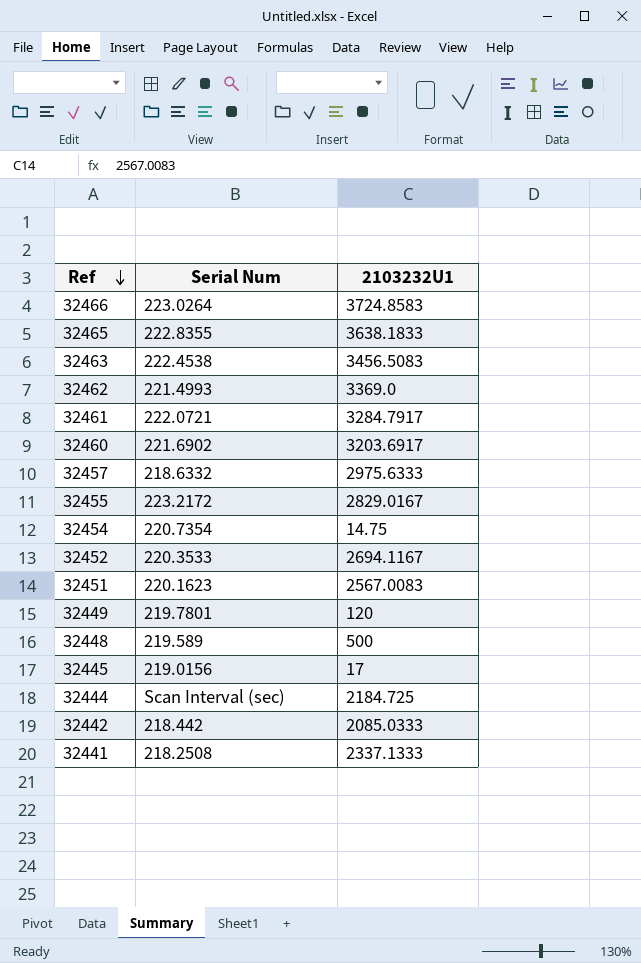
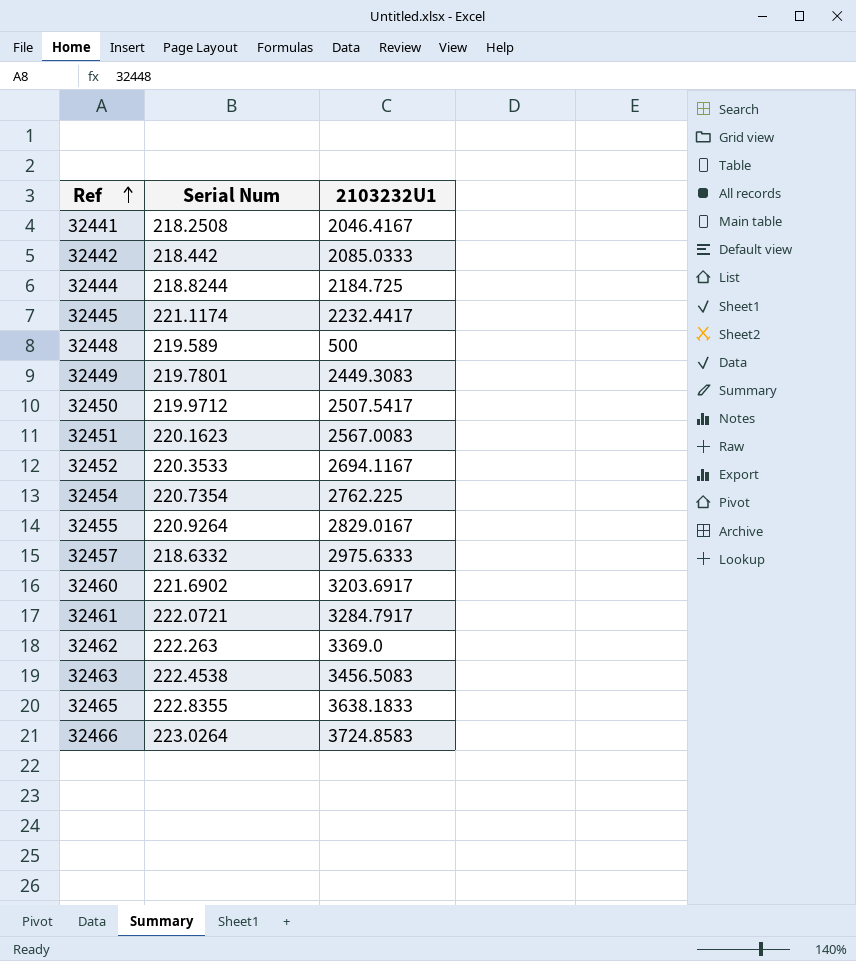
row order: Ref descending -> Ref ascending
32441 | 2103232U1: 2337.1333 -> 2046.4167
32444 | Serial Num: Scan Interval (sec) -> 218.8244
32445 | Serial Num: 219.0156 -> 221.1174
32445 | 2103232U1: 17 -> 2232.4417
32449 | 2103232U1: 120 -> 2449.3083
row 32450: none -> 219.9712 | 2507.5417
32454 | 2103232U1: 14.75 -> 2762.225
32455 | Serial Num: 223.2172 -> 220.9264
32462 | Serial Num: 221.4993 -> 222.263

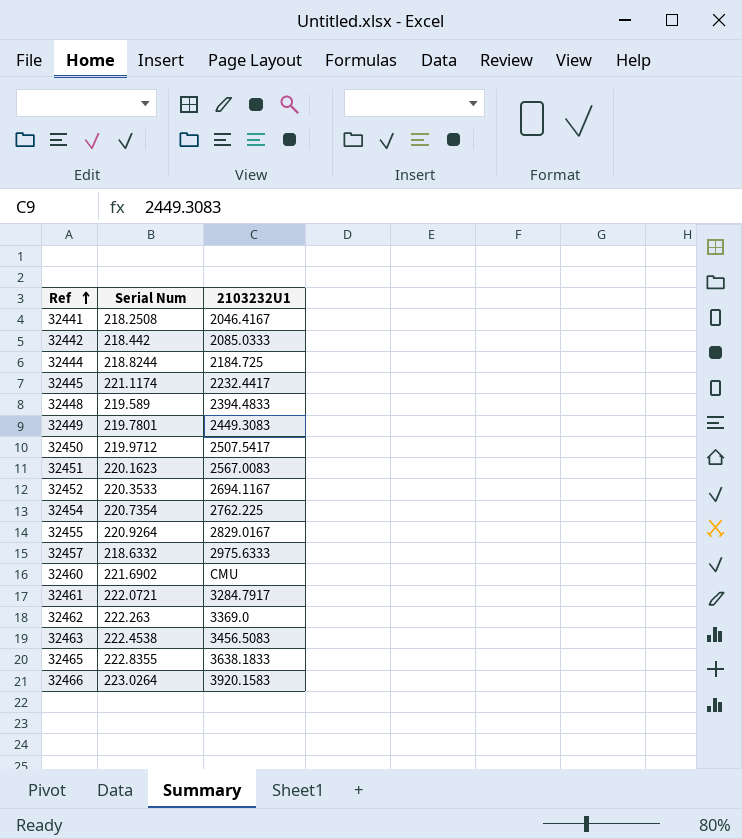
32448 | 2103232U1: 500 -> 2394.4833
32460 | 2103232U1: 3203.6917 -> CMU
32466 | 2103232U1: 3724.8583 -> 3920.1583

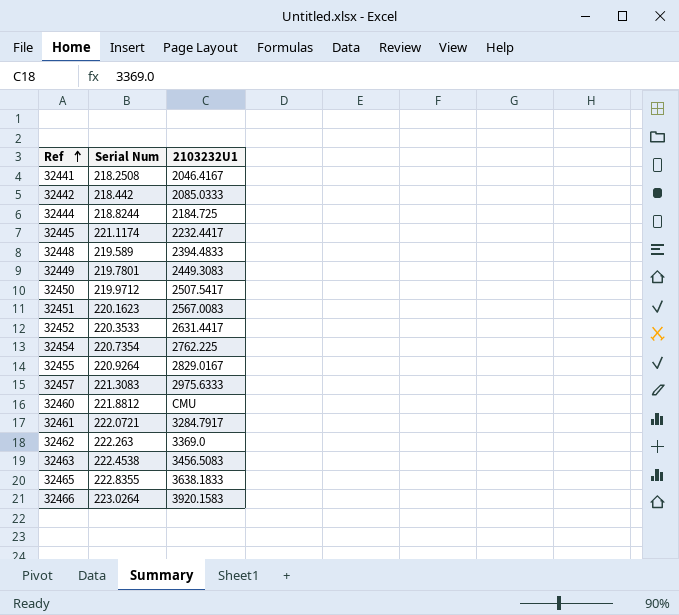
32452 | 2103232U1: 2694.1167 -> 2631.4417
32457 | Serial Num: 218.6332 -> 221.3083
32460 | Serial Num: 221.6902 -> 221.8812

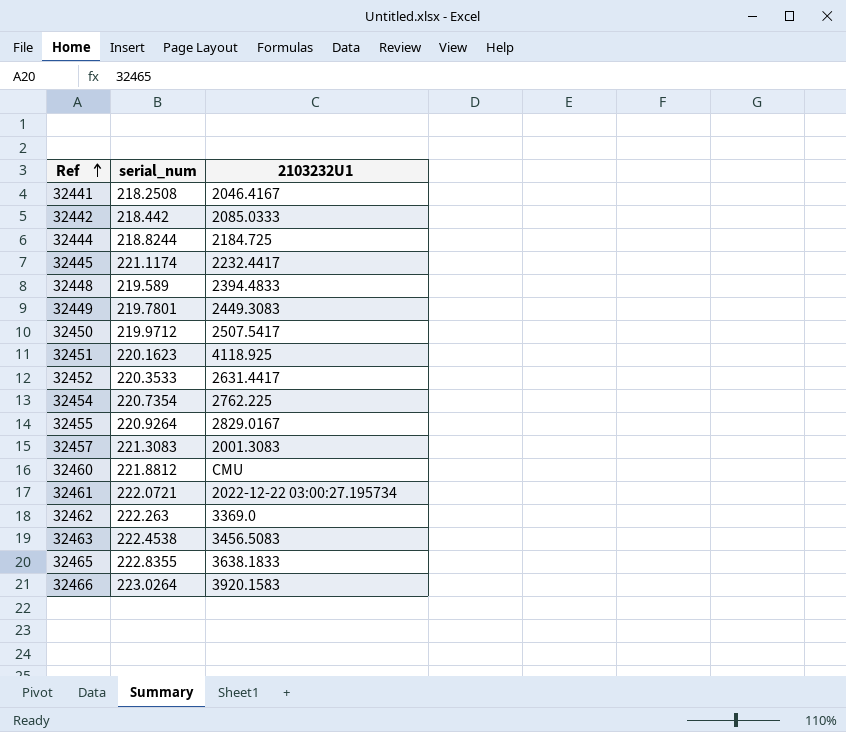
column name: Serial Num -> serial_num
32451 | 2103232U1: 2567.0083 -> 4118.925
32457 | 2103232U1: 2975.6333 -> 2001.3083
32461 | 2103232U1: 3284.7917 -> 2022-12-22 03:00:27.195734

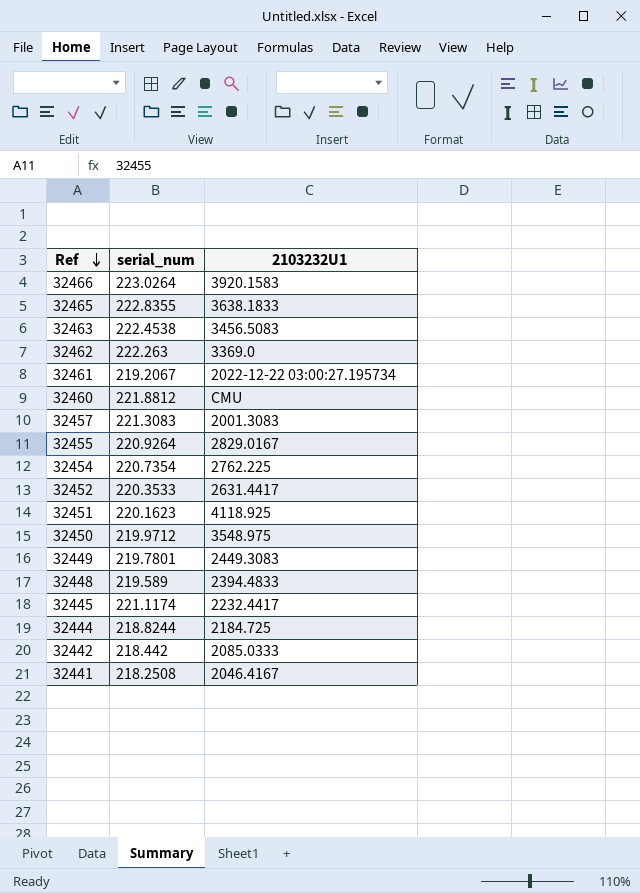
row order: Ref ascending -> Ref descending
32461 | serial_num: 222.0721 -> 219.2067
32450 | 2103232U1: 2507.5417 -> 3548.975

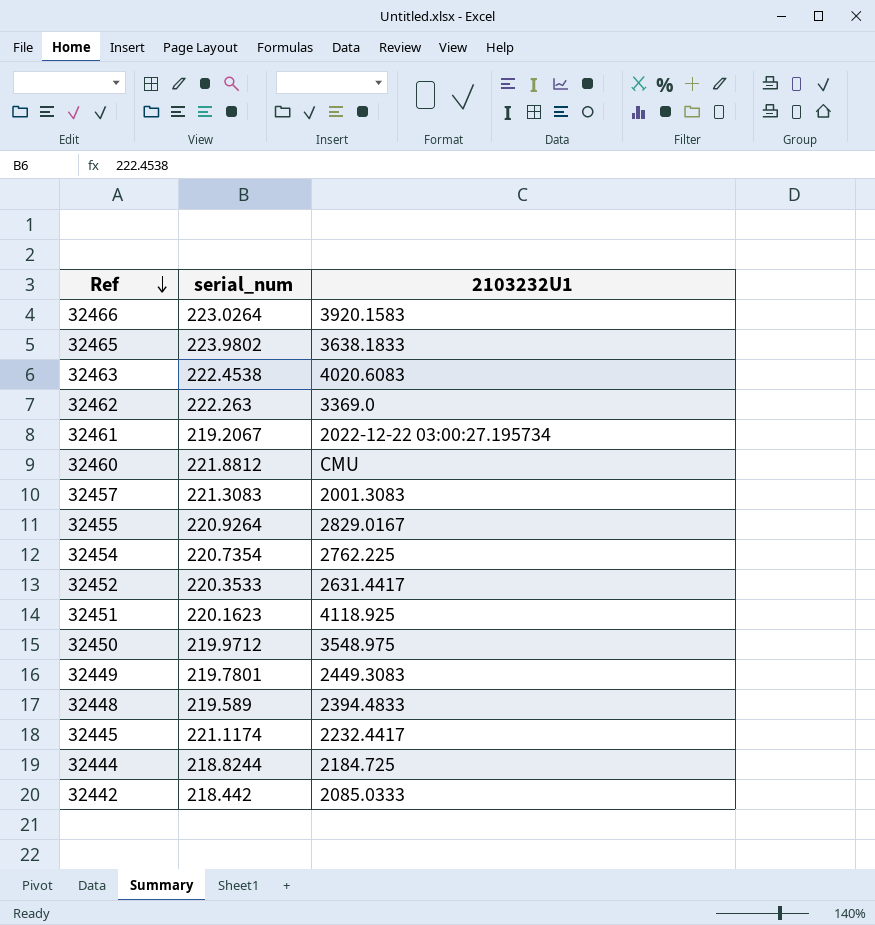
row 32441: 218.2508 | 2046.4167 -> none
32465 | serial_num: 222.8355 -> 223.9802
32463 | 2103232U1: 3456.5083 -> 4020.6083

